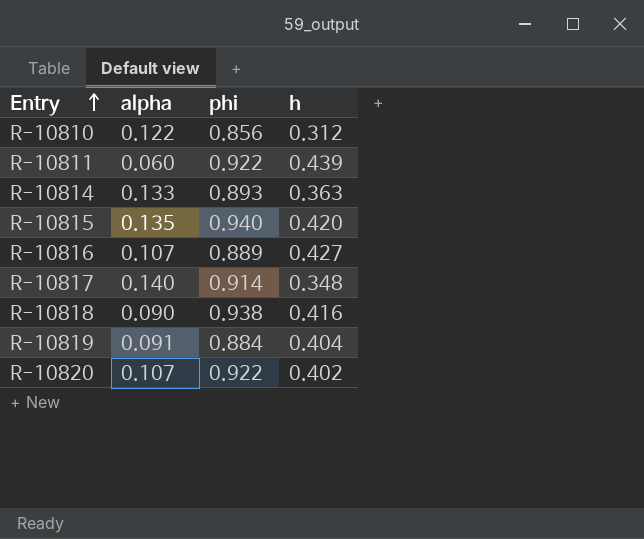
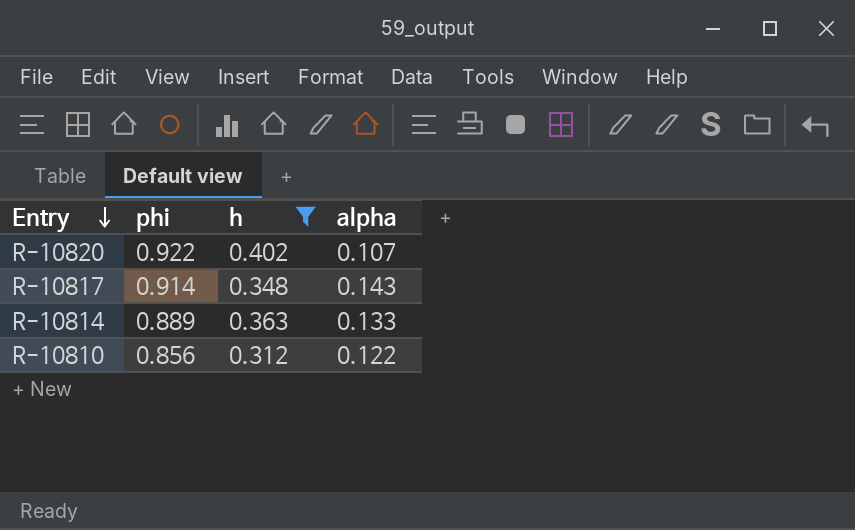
filter: none -> h <= 0.402
row order: Entry ascending -> Entry descending
column alpha | position: 2 -> 4
R-10817 | alpha: 0.140 -> 0.143
R-10814 | phi: 0.893 -> 0.889

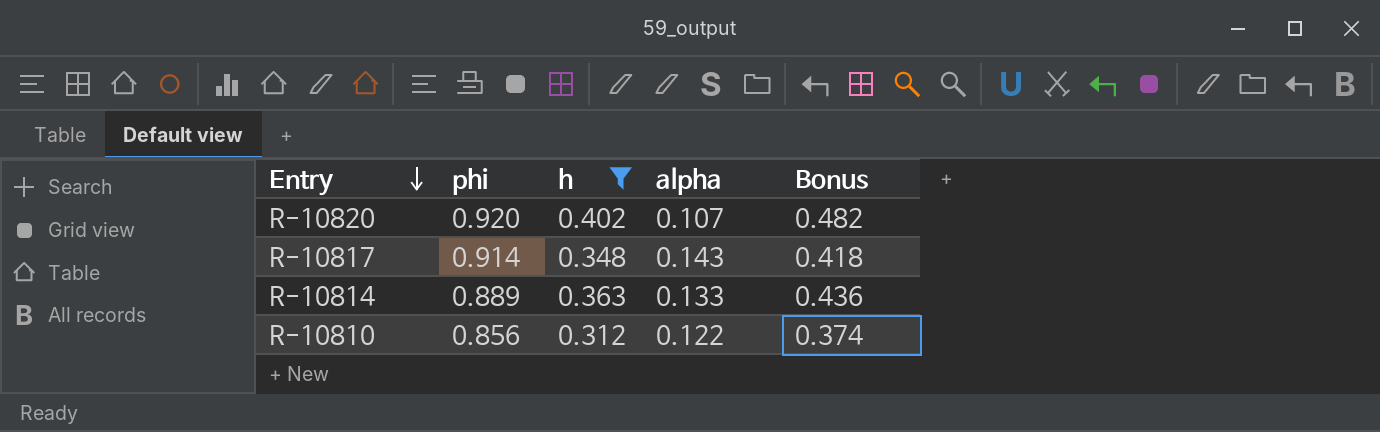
column Bonus | formula: none -> [h] * 1.2
R-10820 | phi: 0.922 -> 0.920

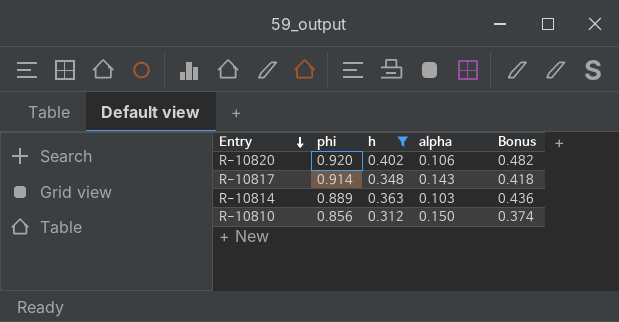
R-10820 | alpha: 0.107 -> 0.106
R-10814 | alpha: 0.133 -> 0.103
R-10810 | alpha: 0.122 -> 0.150

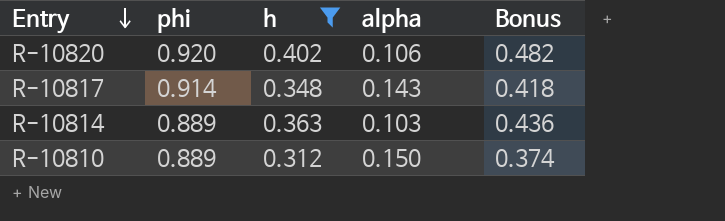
R-10810 | phi: 0.856 -> 0.889

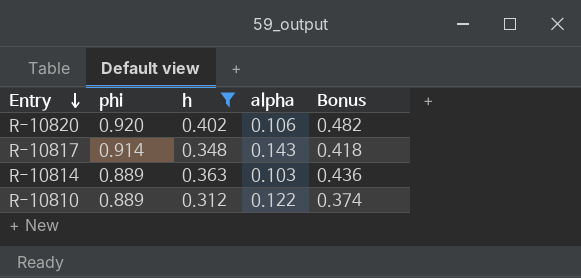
R-10810 | alpha: 0.150 -> 0.122

